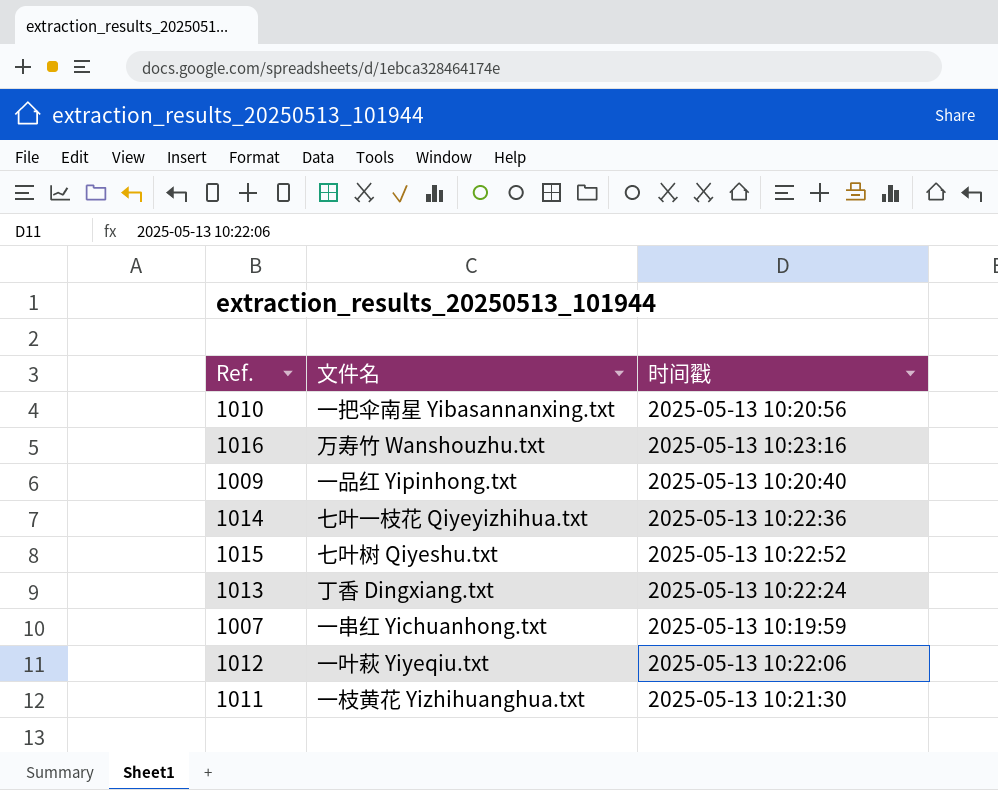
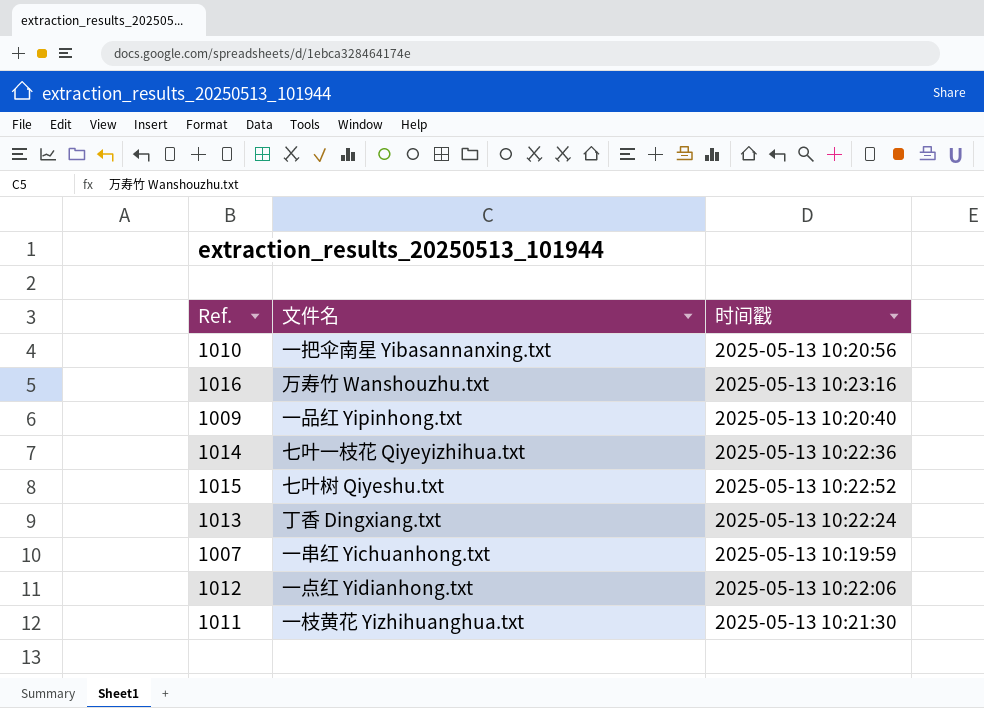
1012 | 文件名: 一叶萩 Yiyeqiu.txt -> 一点红 Yidianhong.txt

